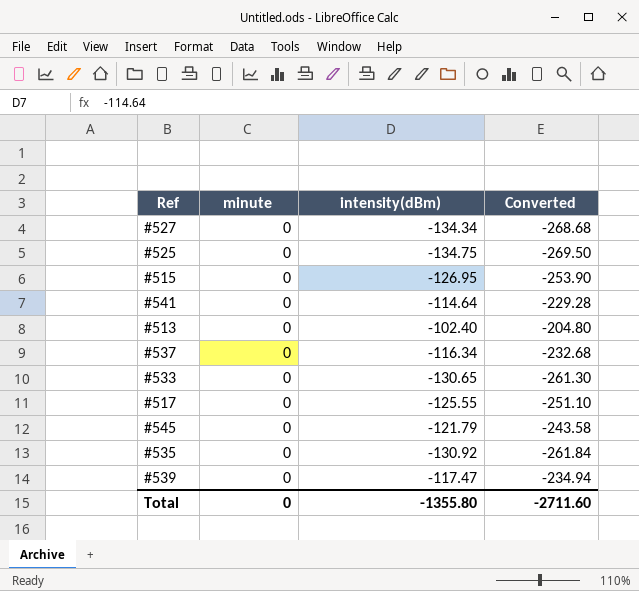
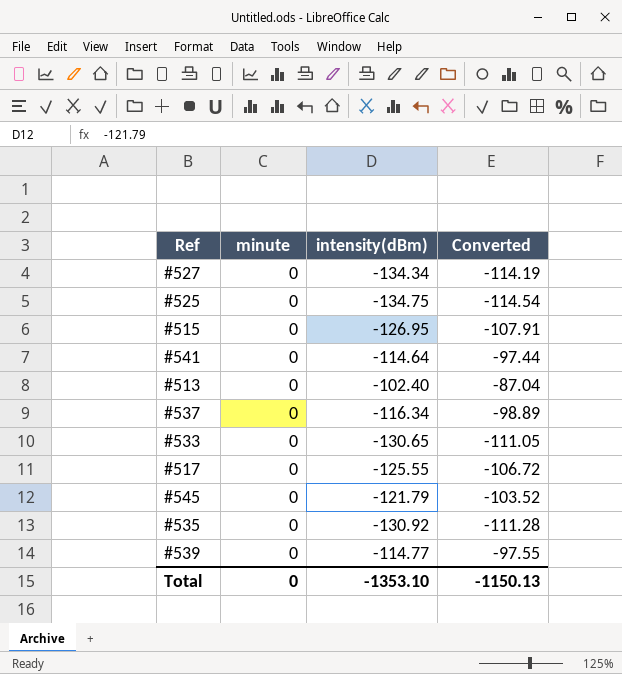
column Converted | formula: [intensity(dBm)] * 2 -> [intensity(dBm)] * 0.85
#539 | intensity(dBm): -117.47 -> -114.77
Total | intensity(dBm): -1355.80 -> -1353.10
Total | Converted: -2711.60 -> -1150.13

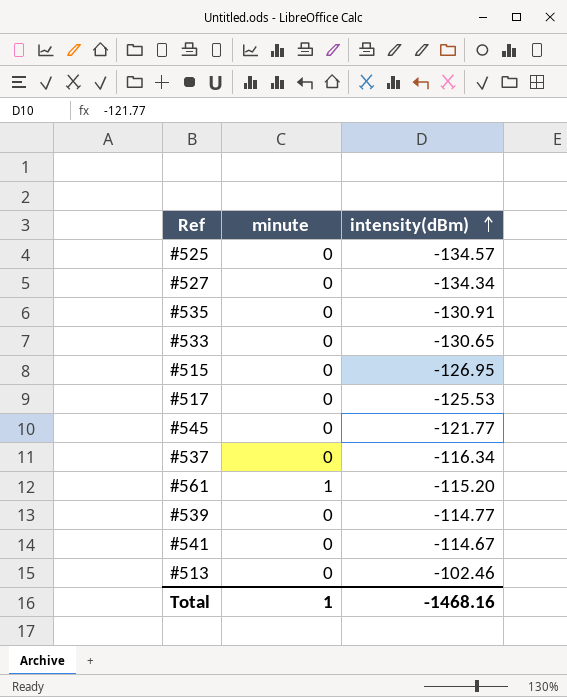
row order: none -> intensity(dBm) ascending
column Converted | formula: [intensity(dBm)] * 0.85 -> none
#525 | intensity(dBm): -134.75 -> -134.57
#535 | intensity(dBm): -130.92 -> -130.91
#517 | intensity(dBm): -125.55 -> -125.53
#545 | intensity(dBm): -121.79 -> -121.77
row #561: none -> 1 | -115.20
#541 | intensity(dBm): -114.64 -> -114.67
#513 | intensity(dBm): -102.40 -> -102.46
Total | minute: 0 -> 1
Total | intensity(dBm): -1353.10 -> -1468.16

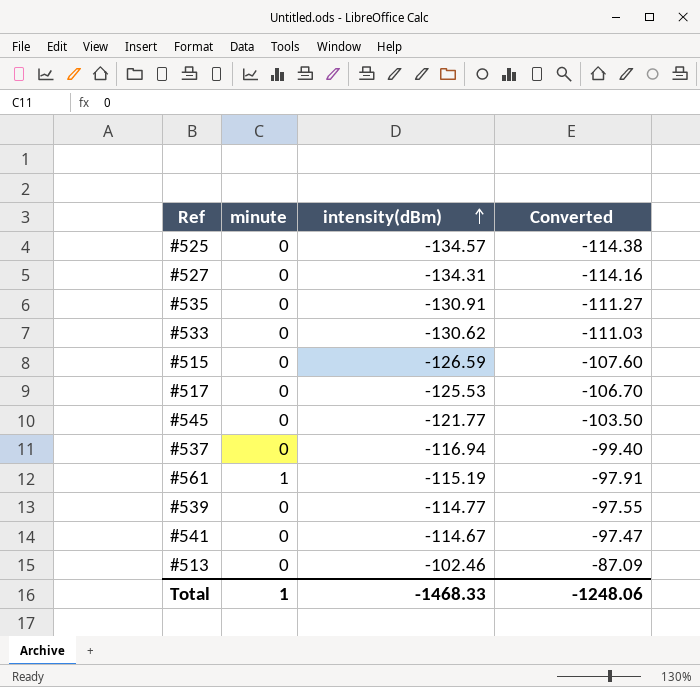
column Converted | formula: none -> [intensity(dBm)] * 0.85
#527 | intensity(dBm): -134.34 -> -134.31
#533 | intensity(dBm): -130.65 -> -130.62
#515 | intensity(dBm): -126.95 -> -126.59
#537 | intensity(dBm): -116.34 -> -116.94
#561 | intensity(dBm): -115.20 -> -115.19
Total | intensity(dBm): -1468.16 -> -1468.33

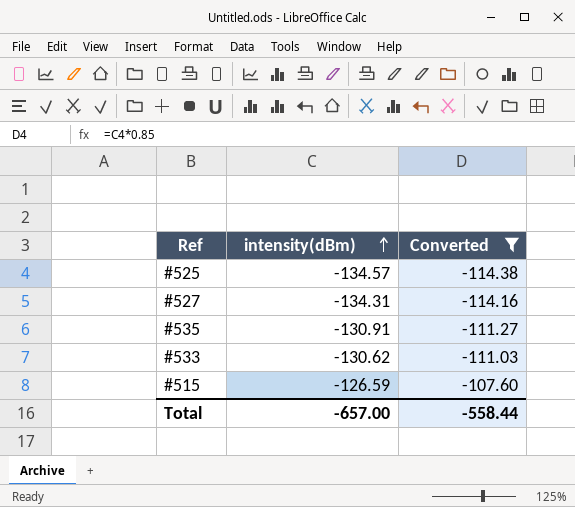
filter: none -> Converted <= -107.60
column minute | position: 2 -> none
Total | intensity(dBm): -1468.33 -> -657.00
Total | Converted: -1248.06 -> -558.44

